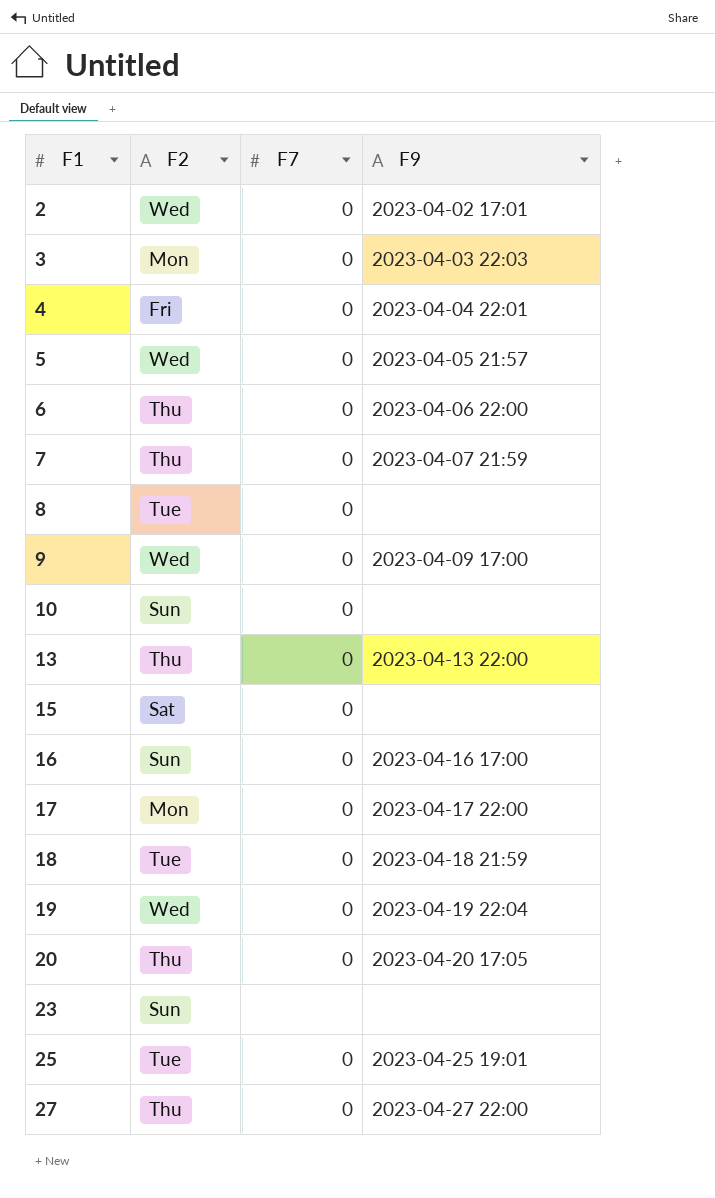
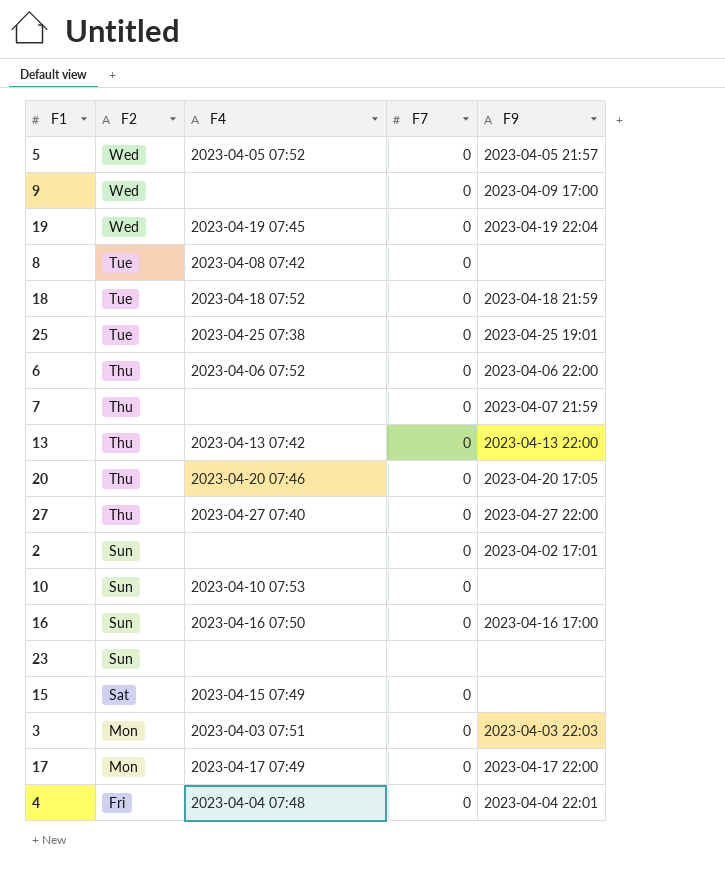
row order: F1 ascending -> F2 descending
column F4 | position: none -> 3
2 | F2: Wed -> Sun

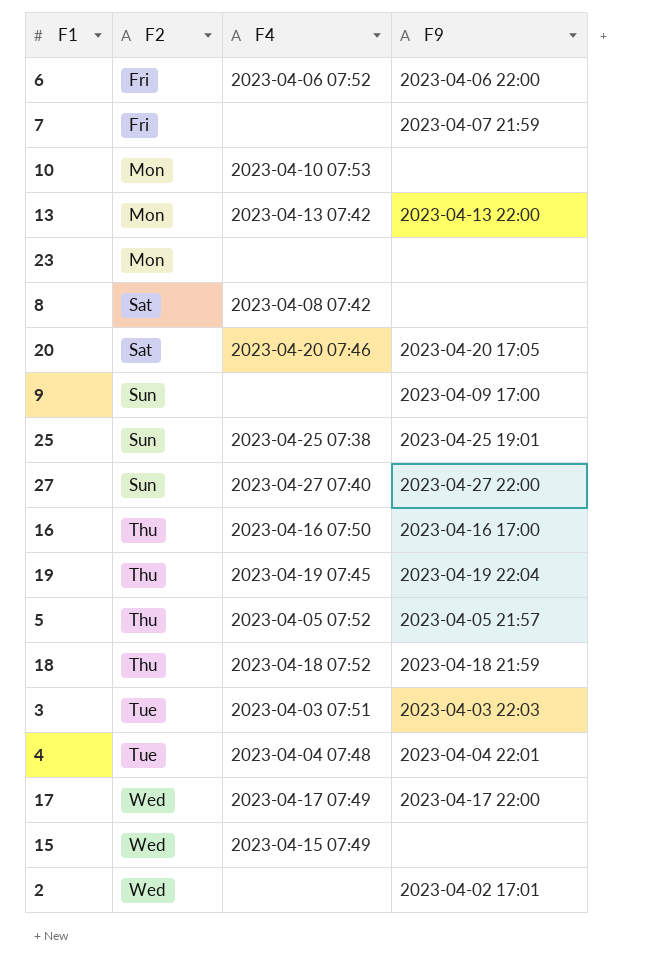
row order: F2 descending -> F2 ascending
column F7 | position: 4 -> none
6 | F2: Thu -> Fri
7 | F2: Thu -> Fri
10 | F2: Sun -> Mon
13 | F2: Thu -> Mon
23 | F2: Sun -> Mon
8 | F2: Tue -> Sat
20 | F2: Thu -> Sat
9 | F2: Wed -> Sun
25 | F2: Tue -> Sun
27 | F2: Thu -> Sun
16 | F2: Sun -> Thu
19 | F2: Wed -> Thu
5 | F2: Wed -> Thu
18 | F2: Tue -> Thu
3 | F2: Mon -> Tue
4 | F2: Fri -> Tue
17 | F2: Mon -> Wed
15 | F2: Sat -> Wed
2 | F2: Sun -> Wed

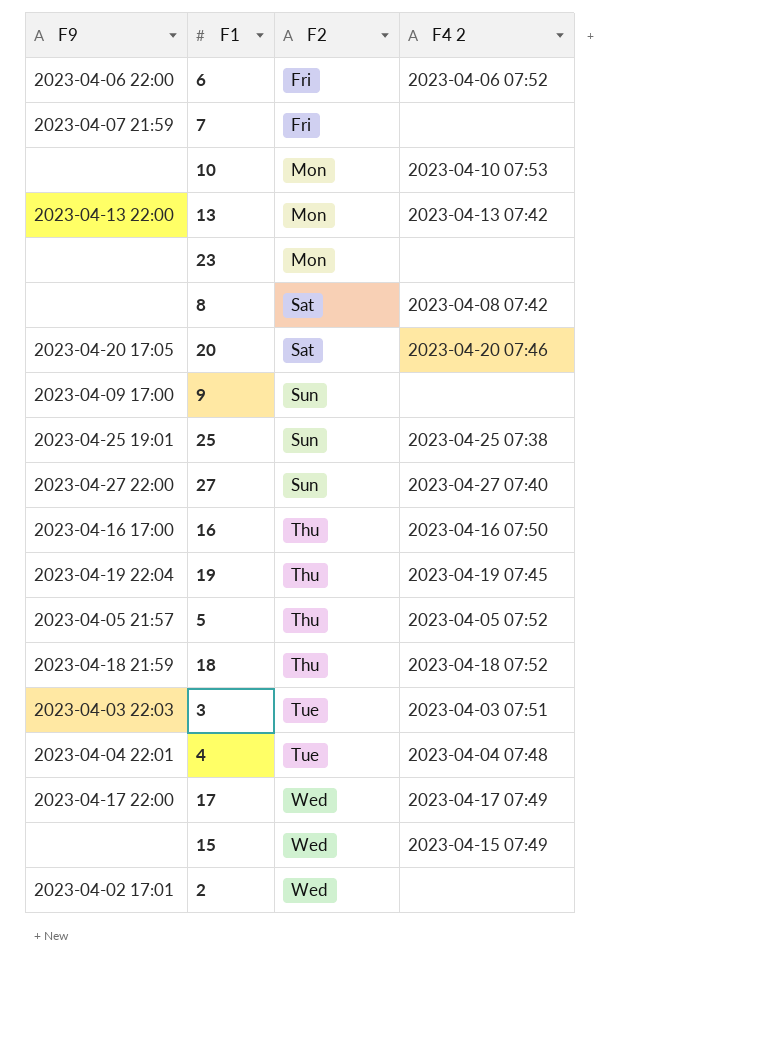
column F9 | position: 4 -> 1
column name: F4 -> F4 2

